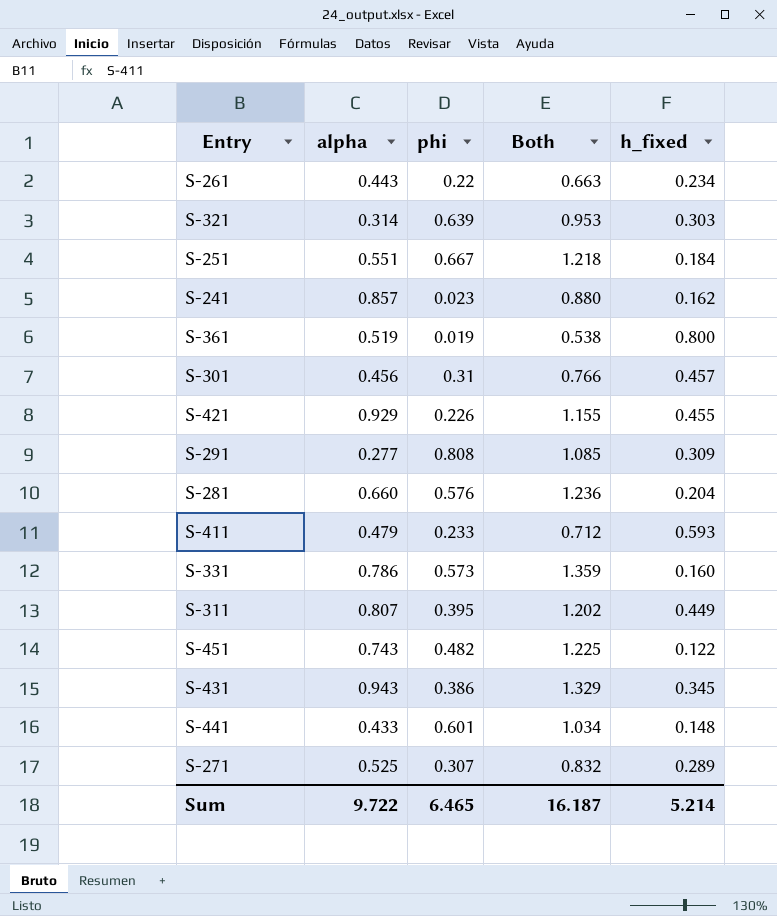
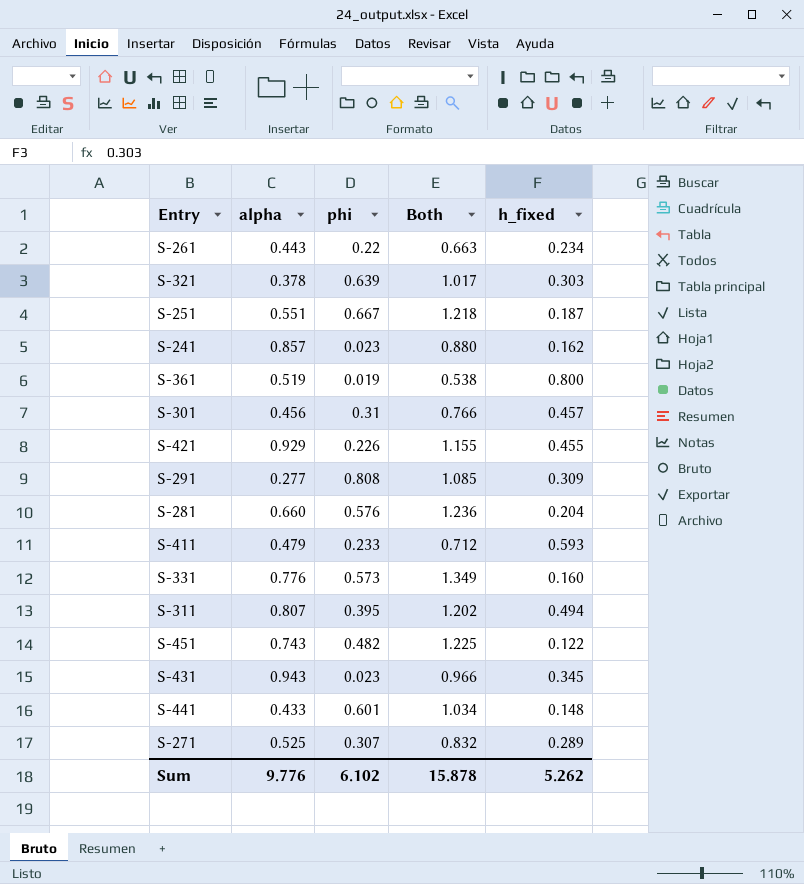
S-321 | alpha: 0.314 -> 0.378
S-321 | Both: 0.953 -> 1.017
S-251 | h_fixed: 0.184 -> 0.187
S-331 | alpha: 0.786 -> 0.776
S-331 | Both: 1.359 -> 1.349
S-311 | h_fixed: 0.449 -> 0.494
S-431 | phi: 0.386 -> 0.023
S-431 | Both: 1.329 -> 0.966
Sum | alpha: 9.722 -> 9.776
Sum | phi: 6.465 -> 6.102
Sum | Both: 16.187 -> 15.878
Sum | h_fixed: 5.214 -> 5.262

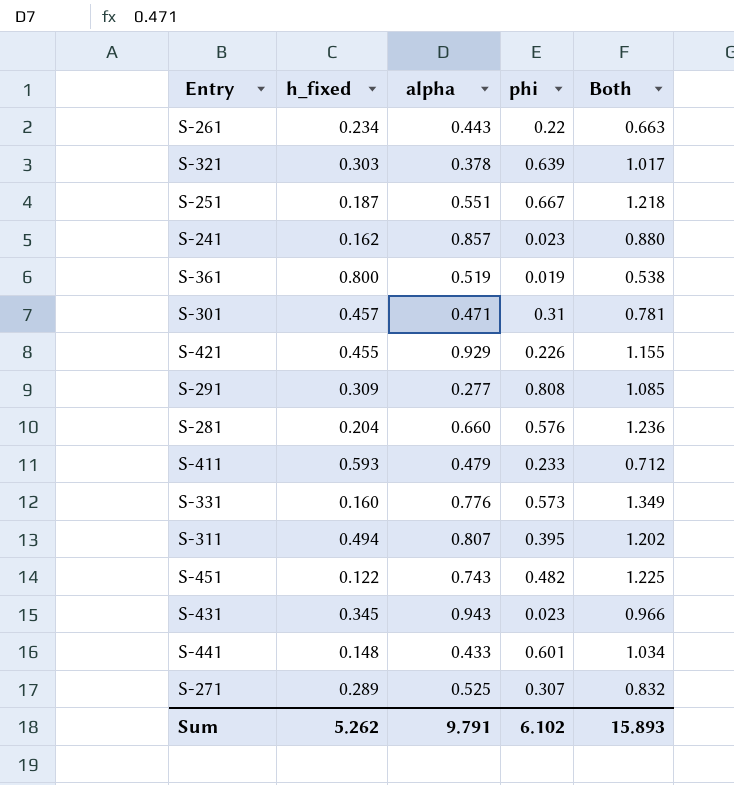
column h_fixed | position: 5 -> 2
S-301 | alpha: 0.456 -> 0.471
S-301 | Both: 0.766 -> 0.781
Sum | alpha: 9.776 -> 9.791
Sum | Both: 15.878 -> 15.893

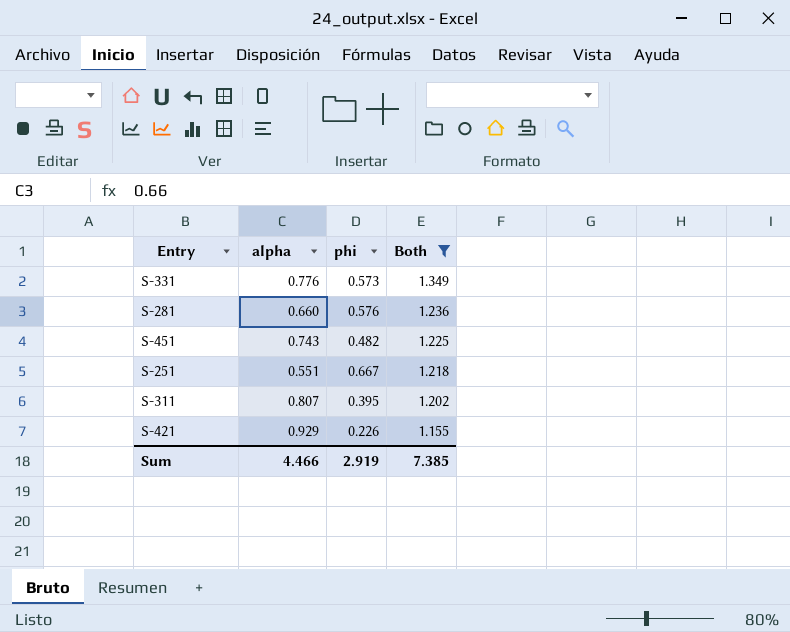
filter: none -> Both >= 1.155
row order: none -> Both descending
column h_fixed | position: 2 -> none
Sum | alpha: 9.791 -> 4.466
Sum | phi: 6.102 -> 2.919
Sum | Both: 15.893 -> 7.385

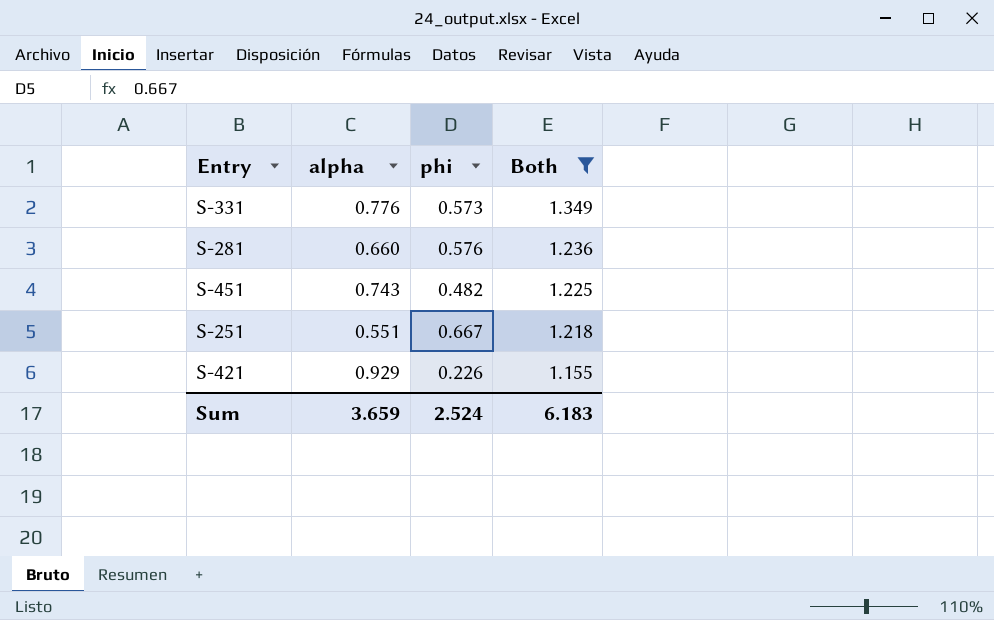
row S-311: 0.807 | 0.395 | 1.202 -> none
Sum | alpha: 4.466 -> 3.659
Sum | phi: 2.919 -> 2.524
Sum | Both: 7.385 -> 6.183

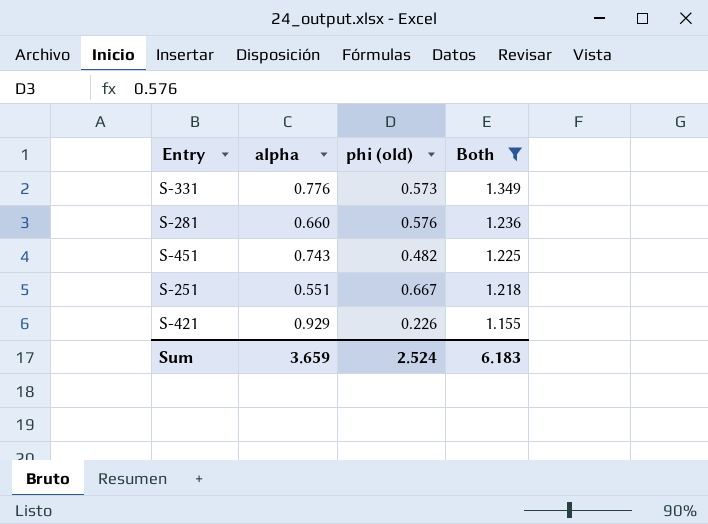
column name: phi -> phi (old)

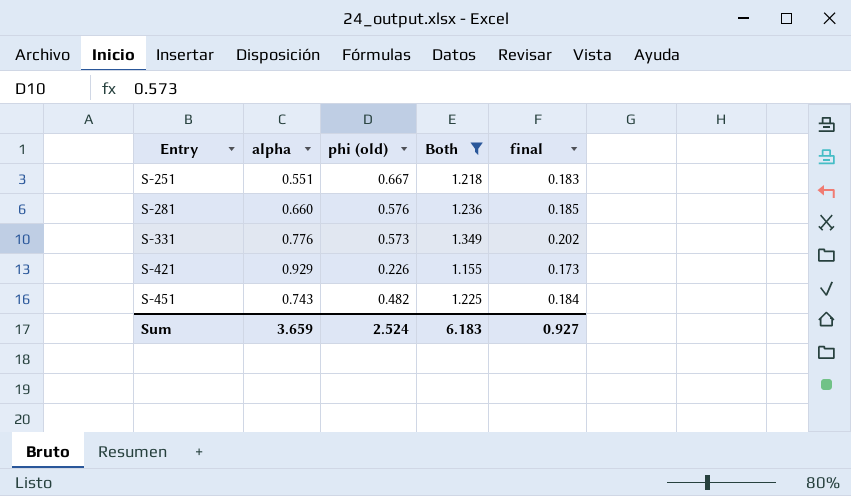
row order: Both descending -> Entry ascending
column final | formula: none -> [Both] * 0.15

